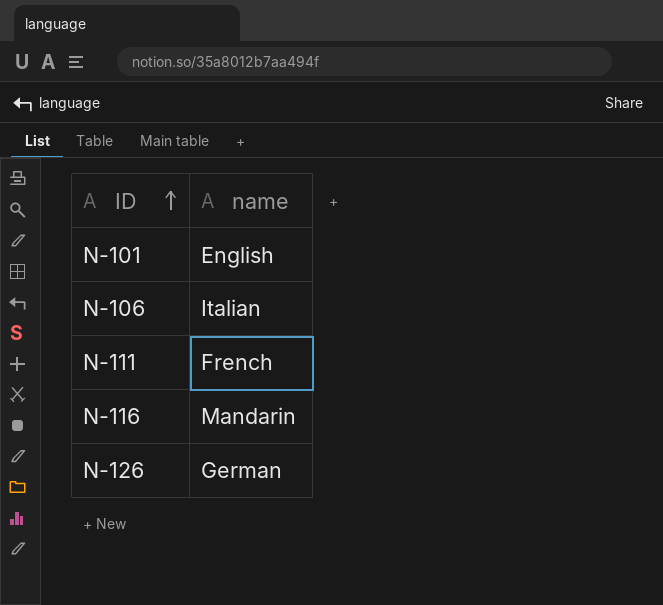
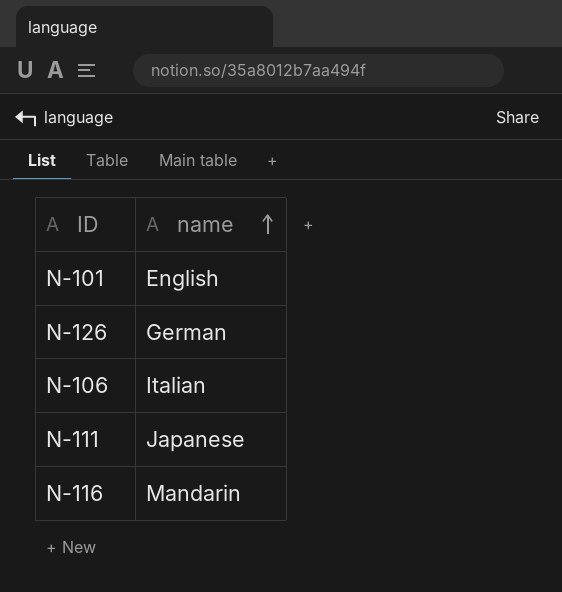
row order: ID ascending -> name ascending
N-111 | name: French -> Japanese

